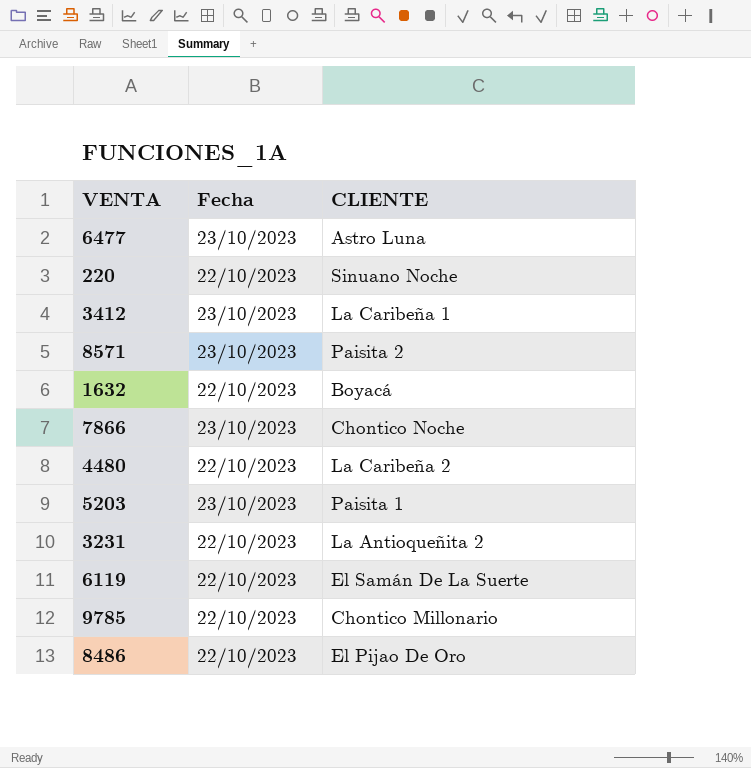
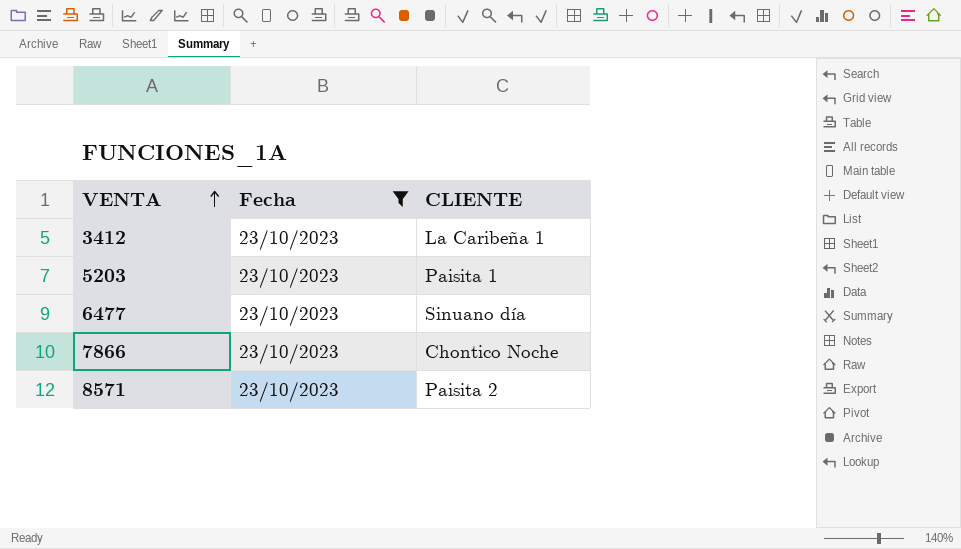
filter: none -> Fecha = 23/10/2023
row order: none -> VENTA ascending
6477 | CLIENTE: Astro Luna -> Sinuano día

